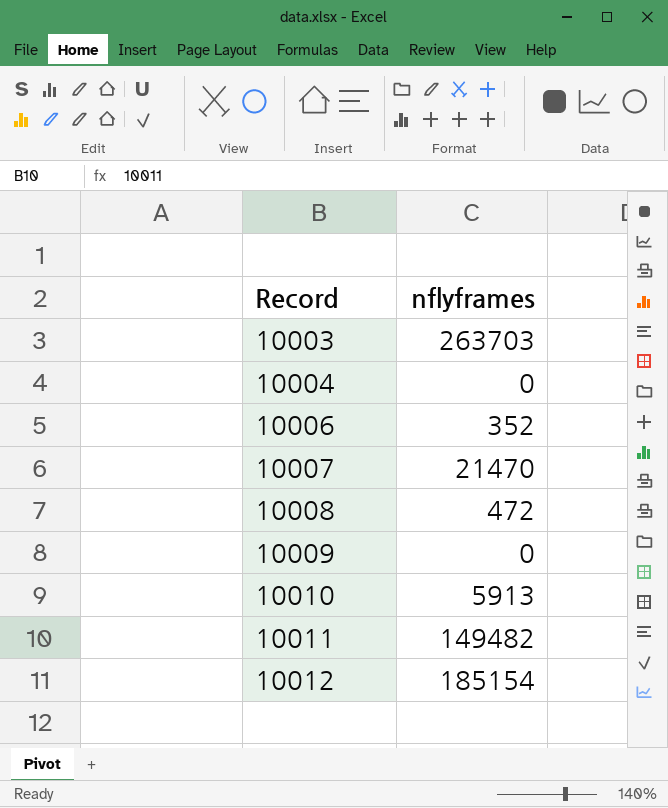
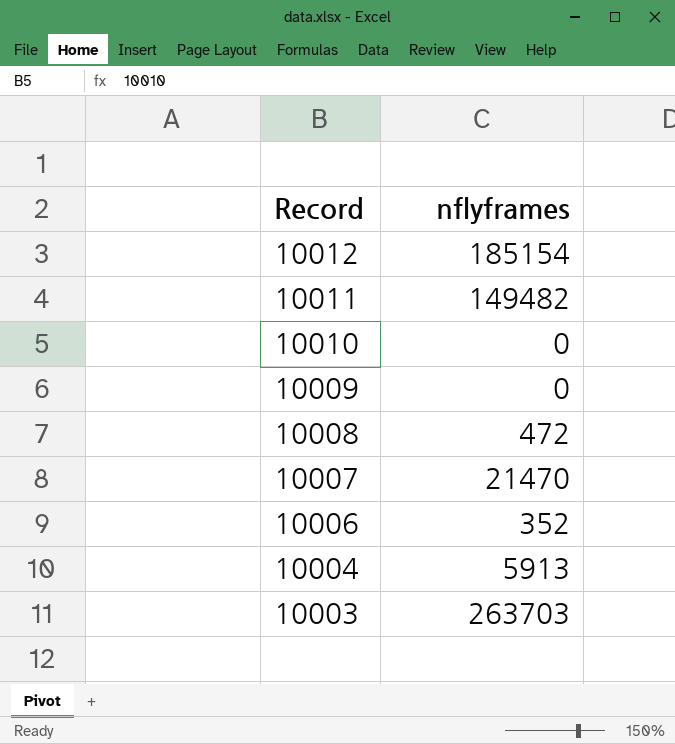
row order: Record ascending -> Record descending
10010 | nflyframes: 5913 -> 0
10004 | nflyframes: 0 -> 5913

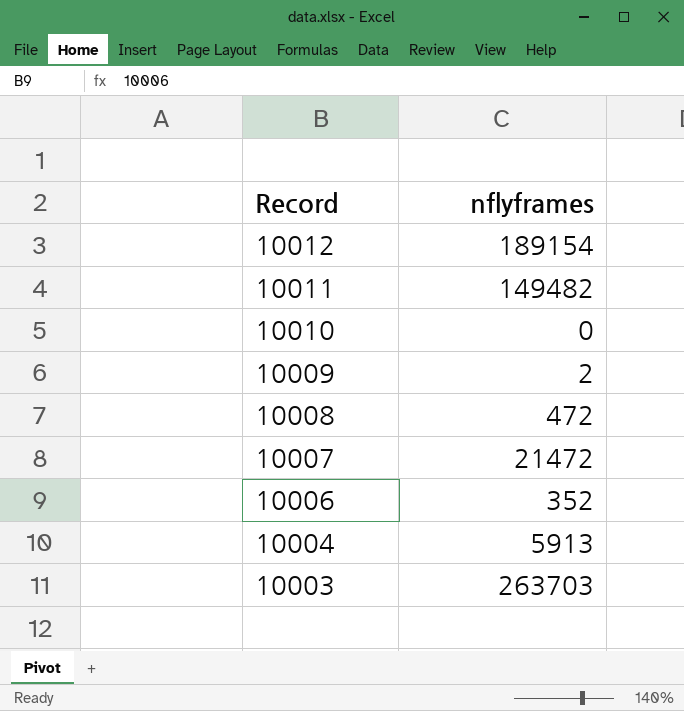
10012 | nflyframes: 185154 -> 189154
10009 | nflyframes: 0 -> 2
10007 | nflyframes: 21470 -> 21472

